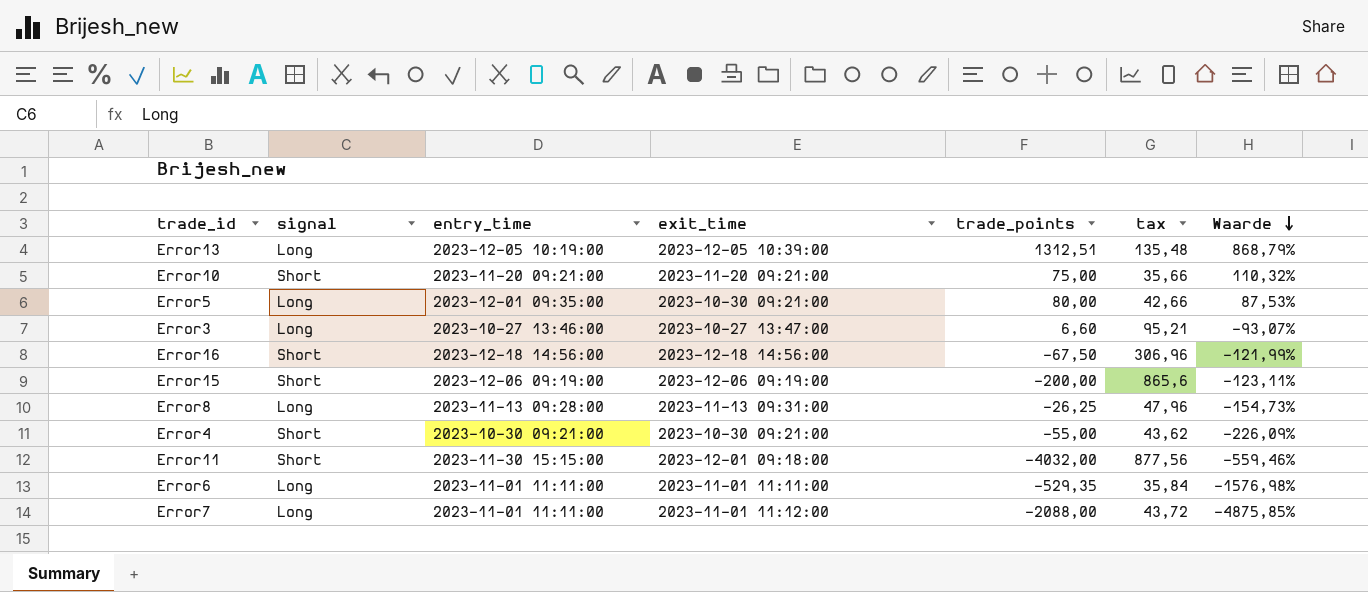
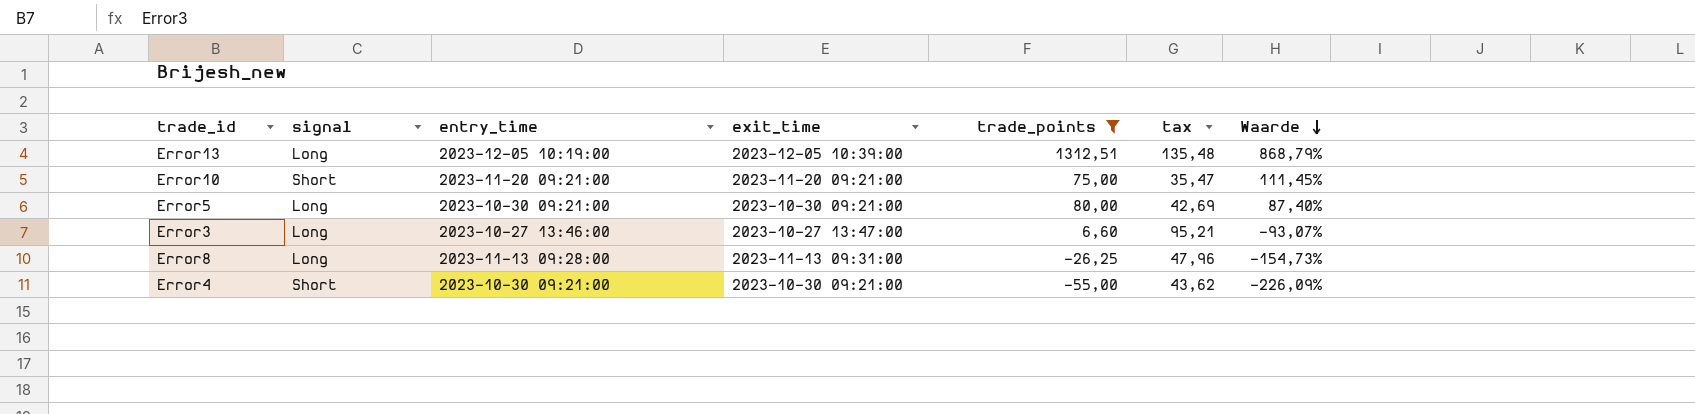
filter: none -> trade_points >= -55,00
Error10 | tax: 35,66 -> 35,47
Error10 | Waarde: 110,32% -> 111,45%
Error5 | entry_time: 2023-12-01 09:35:00 -> 2023-10-30 09:21:00
Error5 | tax: 42,66 -> 42,69
Error5 | Waarde: 87,53% -> 87,40%

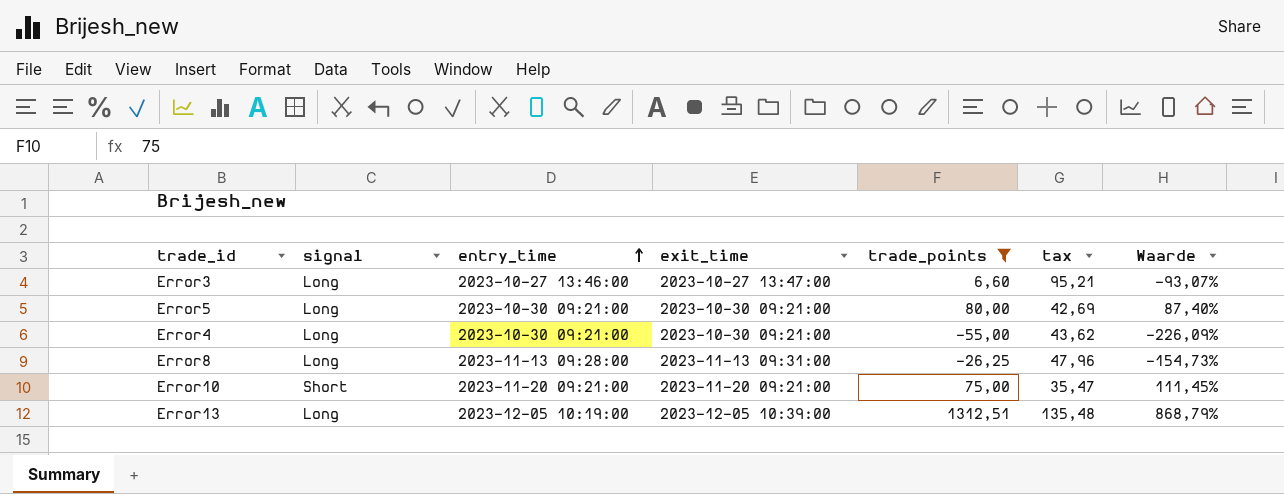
row order: Waarde descending -> entry_time ascending
Error4 | signal: Short -> Long

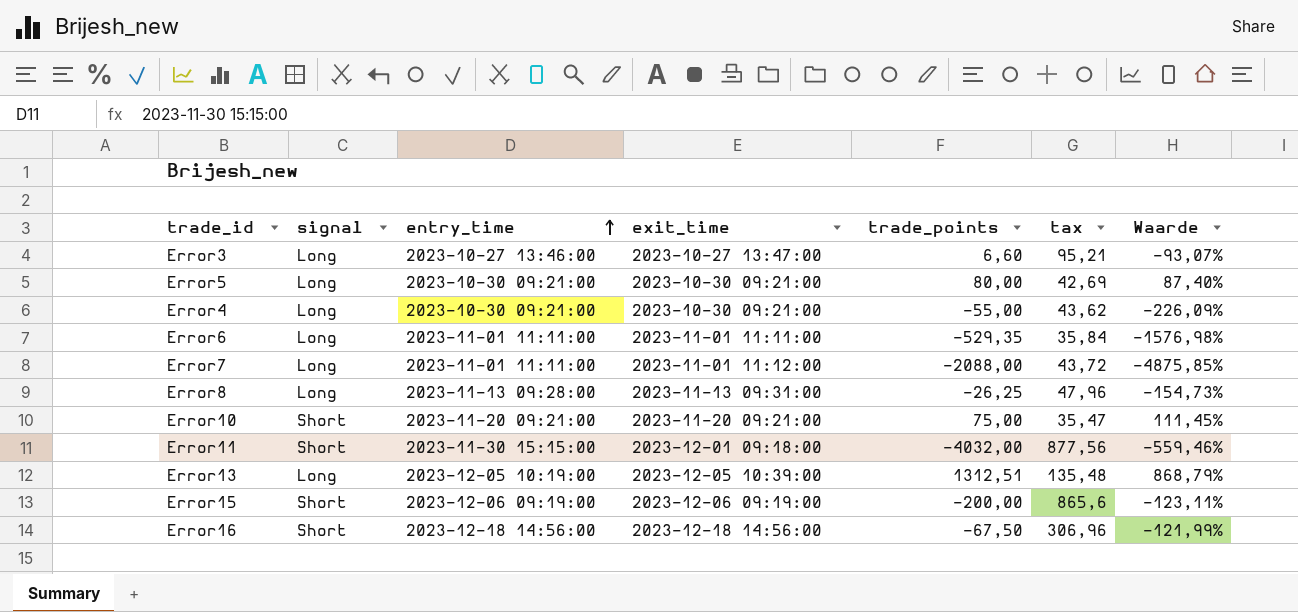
filter: trade_points >= -55,00 -> none

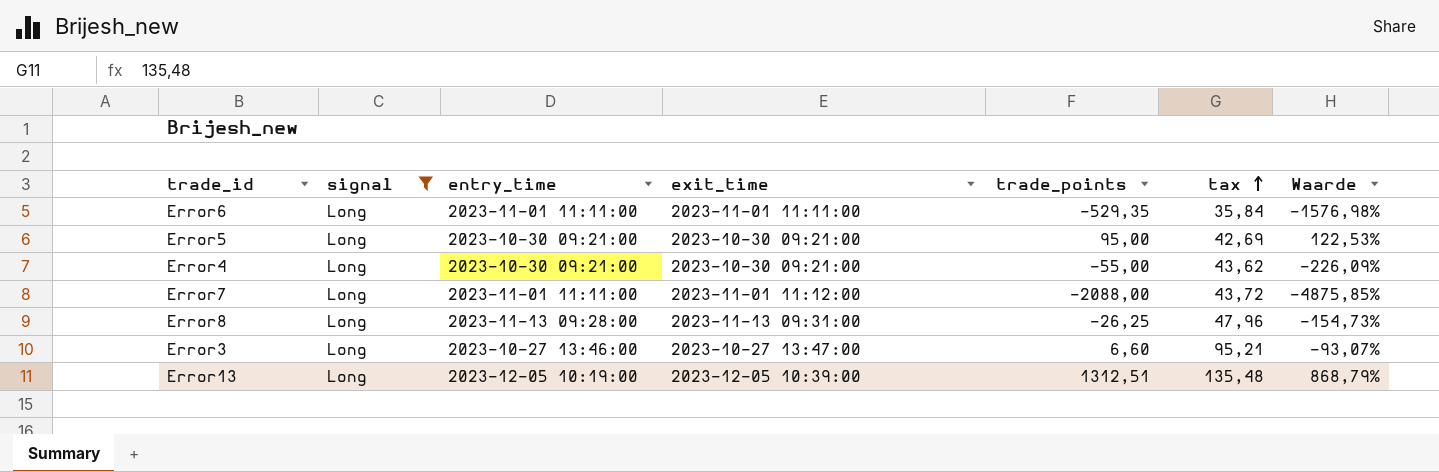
filter: none -> signal = Long
row order: entry_time ascending -> tax ascending
Error5 | trade_points: 80,00 -> 95,00
Error5 | Waarde: 87,40% -> 122,53%

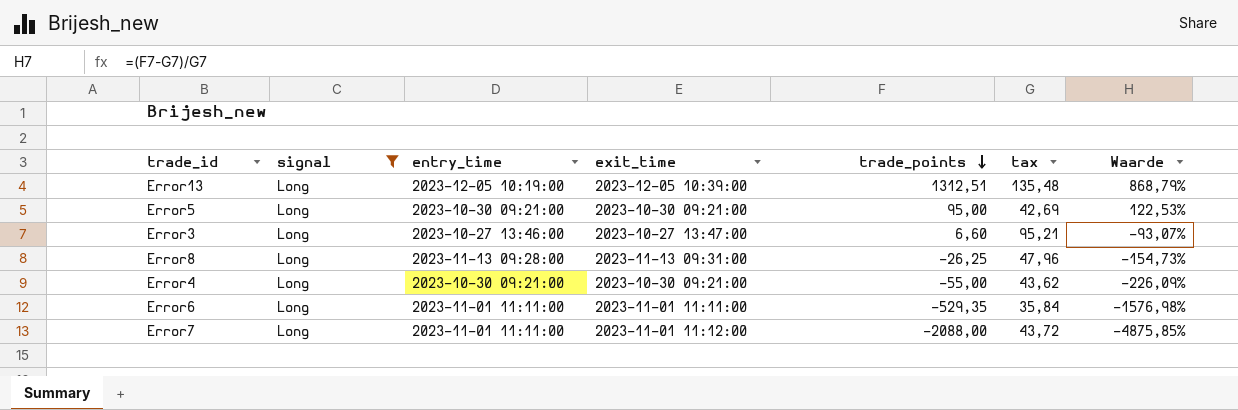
row order: tax ascending -> trade_points descending

